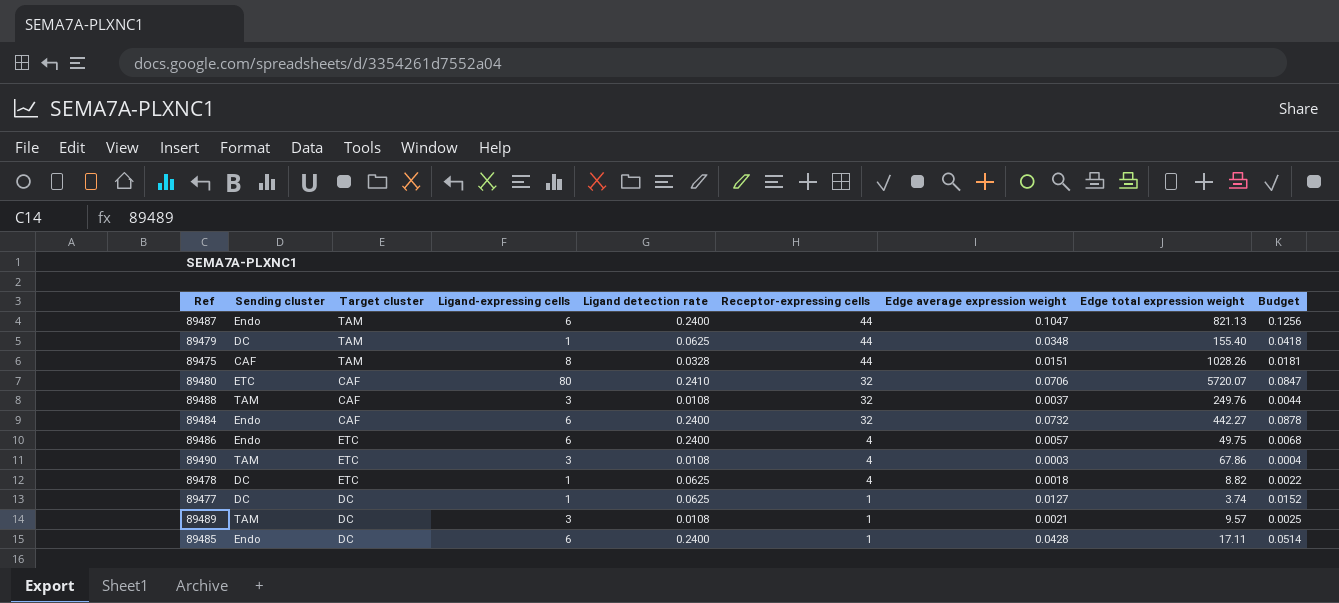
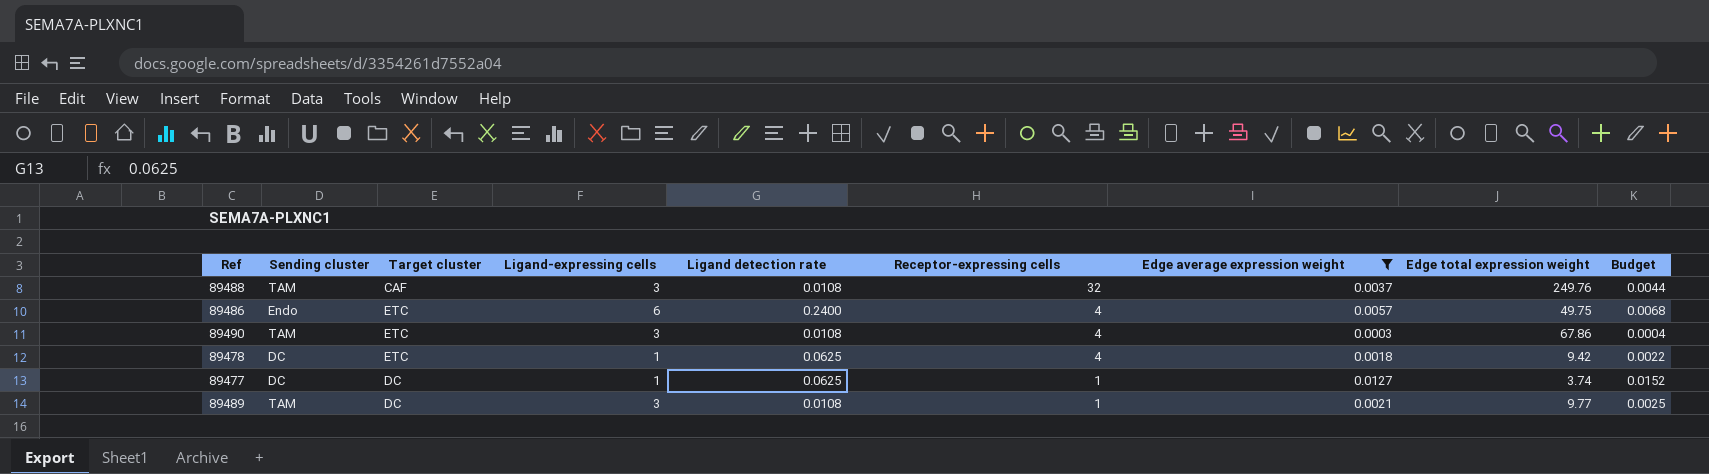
filter: none -> Edge average expression weight <= 0.0127
89478 | Edge total expression weight: 8.82 -> 9.42
89489 | Edge total expression weight: 9.57 -> 9.77

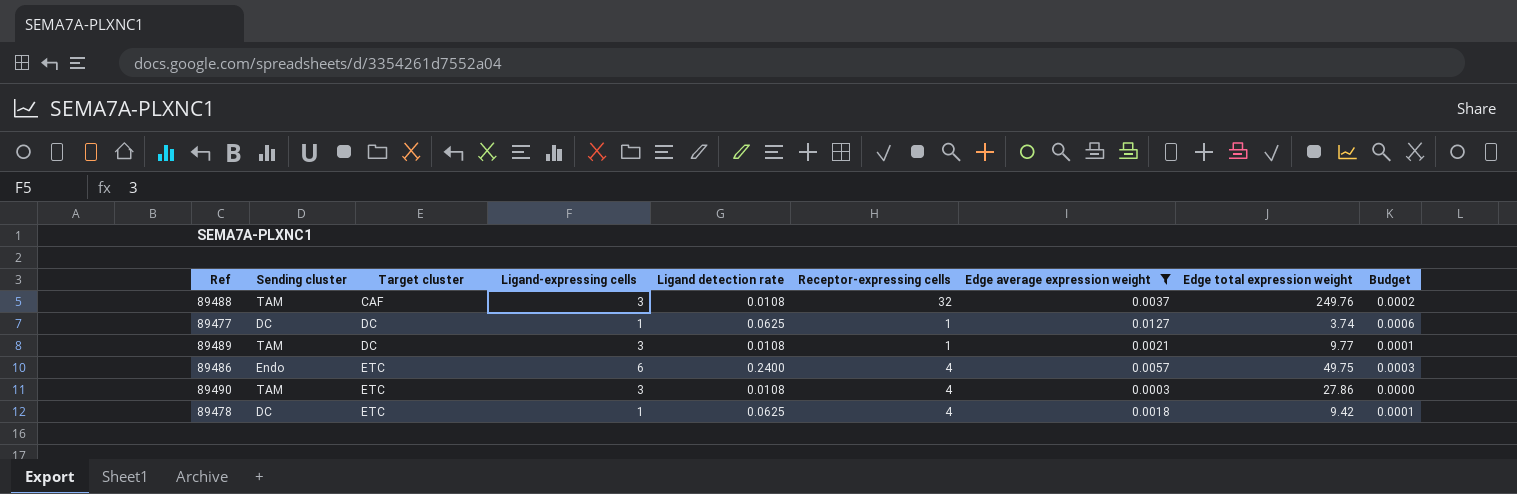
row order: Receptor-expressing cells descending -> Target cluster ascending
column Budget | formula: [Edge average expression weight] * 1.2 -> [Edge average expression weight] * 0.05
89490 | Edge total expression weight: 67.86 -> 27.86

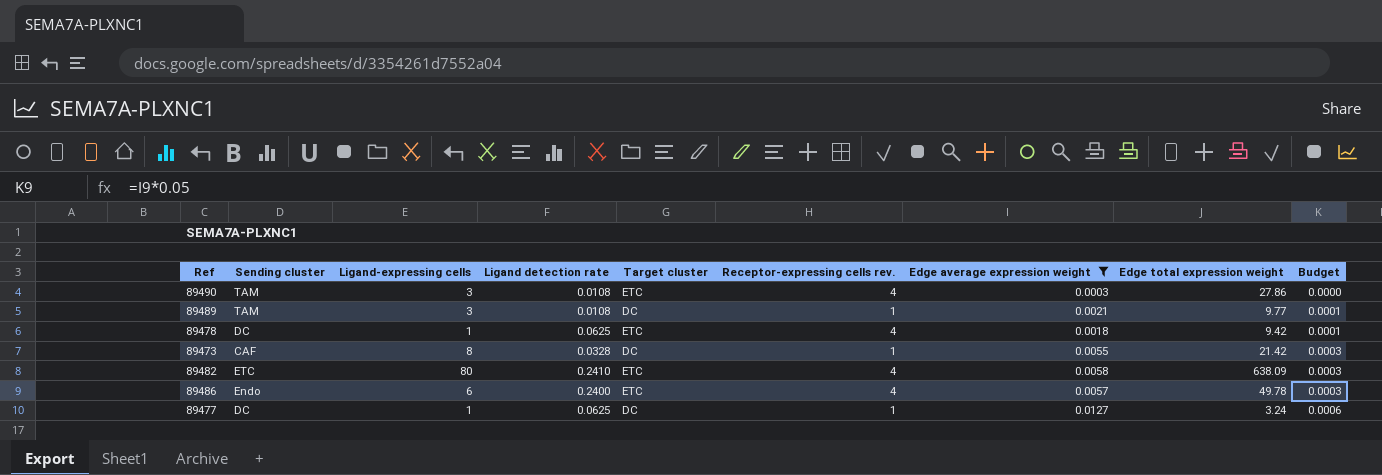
row order: Target cluster ascending -> Budget ascending
column Target cluster | position: 3 -> 5
column name: Receptor-expressing cells -> Receptor-expressing cells rev.
row 89488: TAM | CAF | 3 | 0.0108 | 32 | 0.0037 | 249.76 | 0.0002 -> none
row 89473: none -> CAF | 8 | 0.0328 | DC | 1 | 0.0055 | 21.42 | 0.0003
row 89482: none -> ETC | 80 | 0.2410 | ETC | 4 | 0.0058 | 638.09 | 0.0003
89486 | Edge total expression weight: 49.75 -> 49.78
89477 | Edge total expression weight: 3.74 -> 3.24

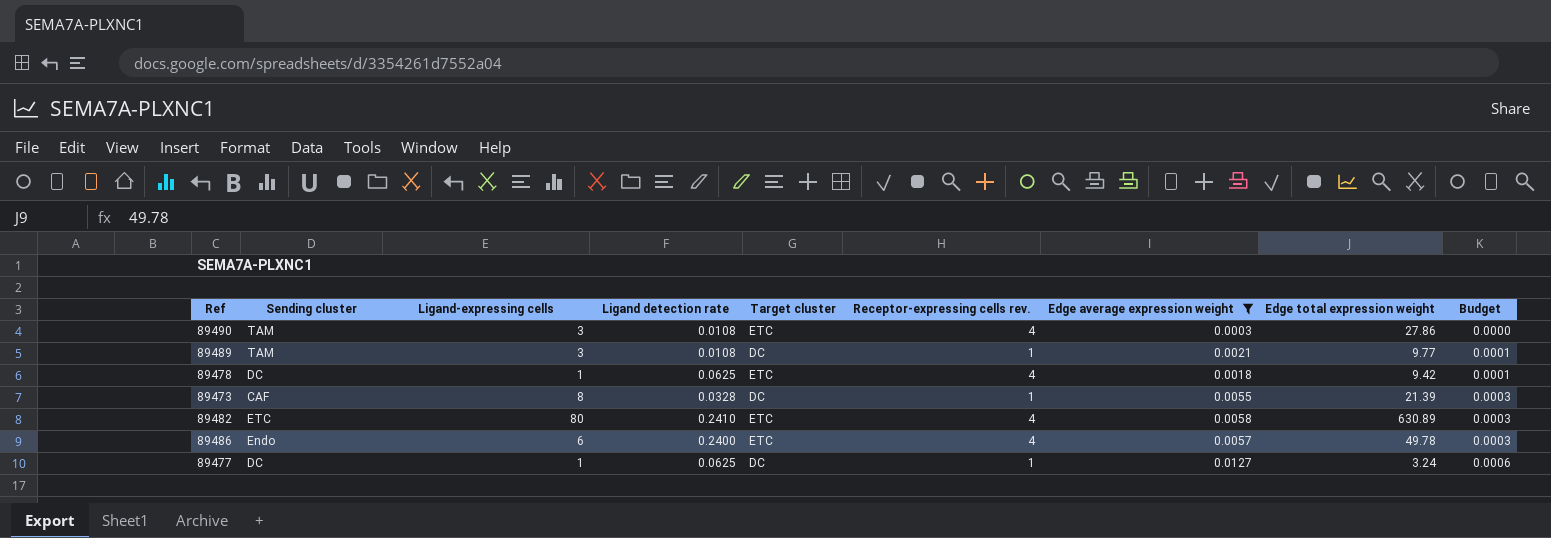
89473 | Edge total expression weight: 21.42 -> 21.39
89482 | Edge total expression weight: 638.09 -> 630.89

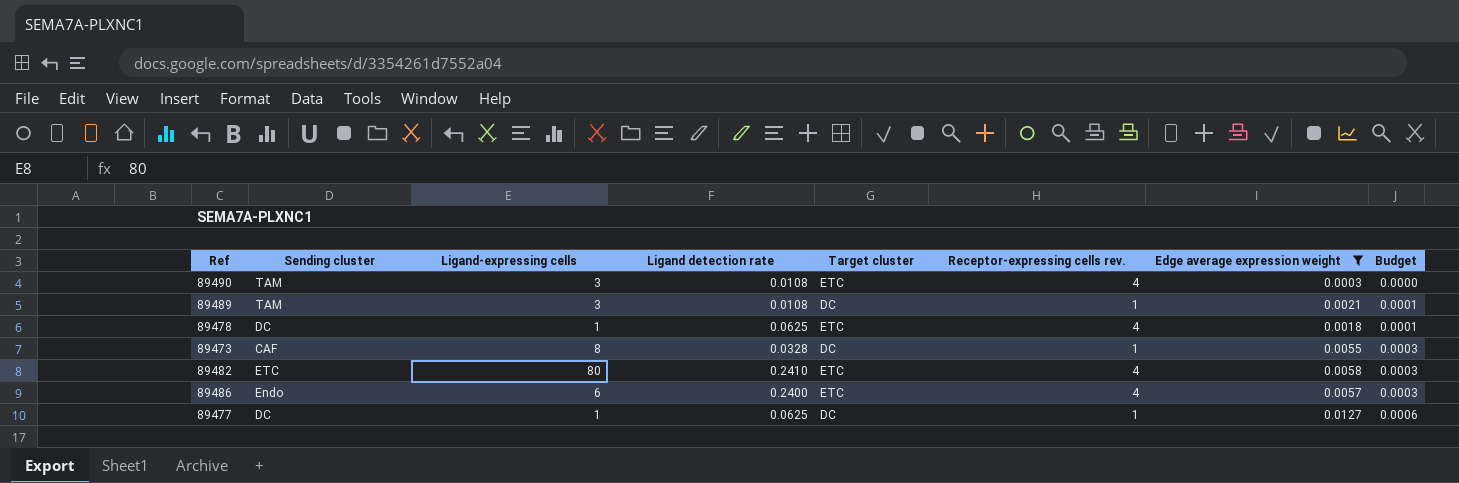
column Edge total expression weight | position: 8 -> none

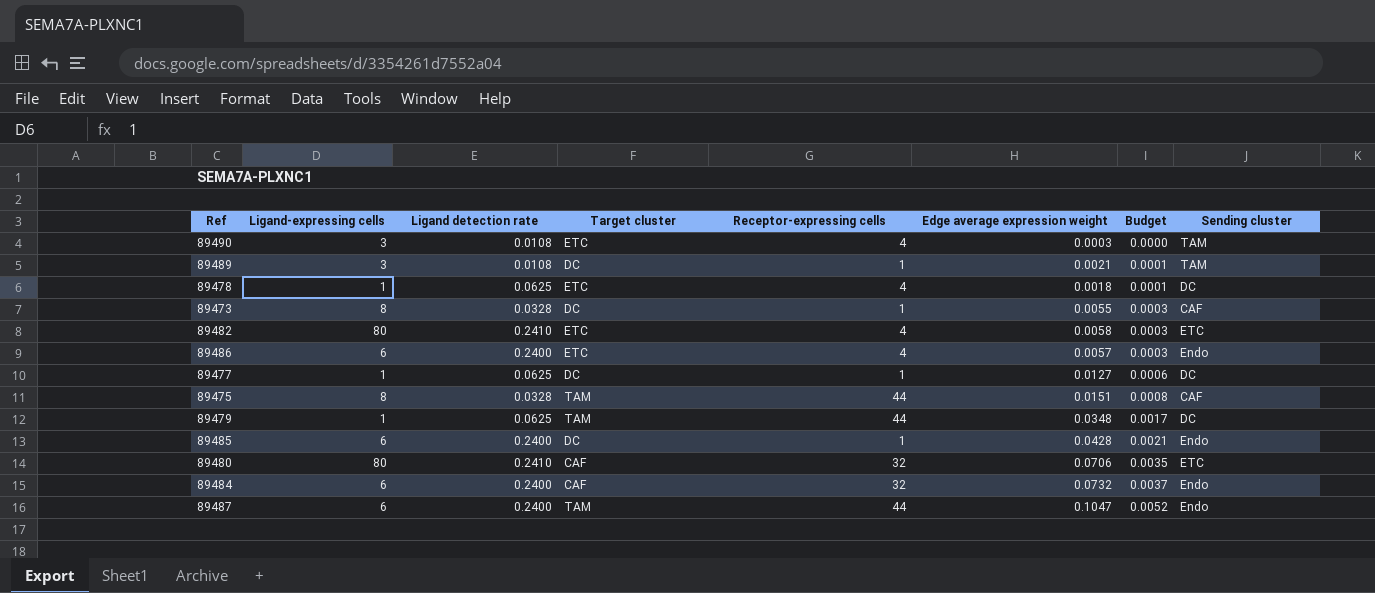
filter: Edge average expression weight <= 0.0127 -> none
column name: Receptor-expressing cells rev. -> Receptor-expressing cells
column Sending cluster | position: 2 -> 8

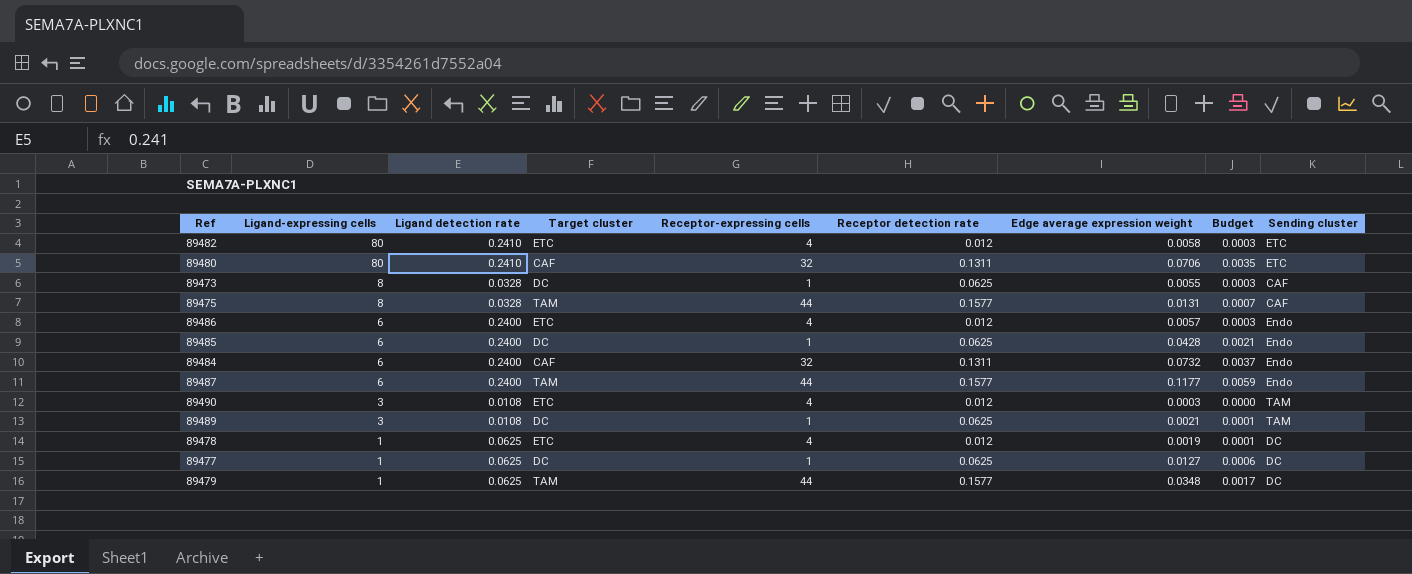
row order: Budget ascending -> Ligand-expressing cells descending
column Receptor detection rate | position: none -> 6
89475 | Edge average expression weight: 0.0151 -> 0.0131
89475 | Budget: 0.0008 -> 0.0007
89487 | Edge average expression weight: 0.1047 -> 0.1177
89487 | Budget: 0.0052 -> 0.0059
89478 | Edge average expression weight: 0.0018 -> 0.0019

